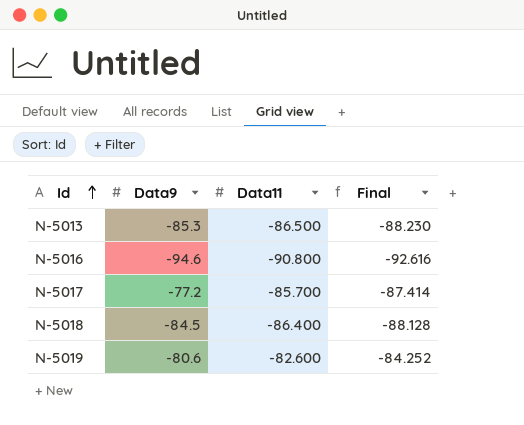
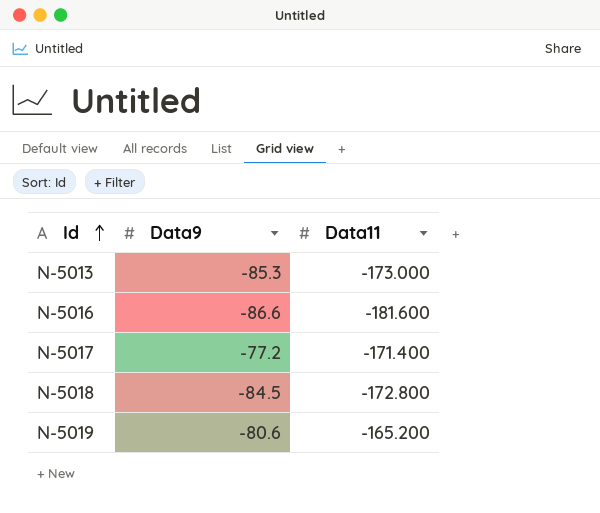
column Final | formula: [Data11] * 1.02 -> none
N-5013 | Data11: -86.500 -> -173.000
N-5016 | Data9: -94.6 -> -86.6
N-5016 | Data11: -90.800 -> -181.600
N-5017 | Data11: -85.700 -> -171.400
N-5018 | Data11: -86.400 -> -172.800
N-5019 | Data11: -82.600 -> -165.200

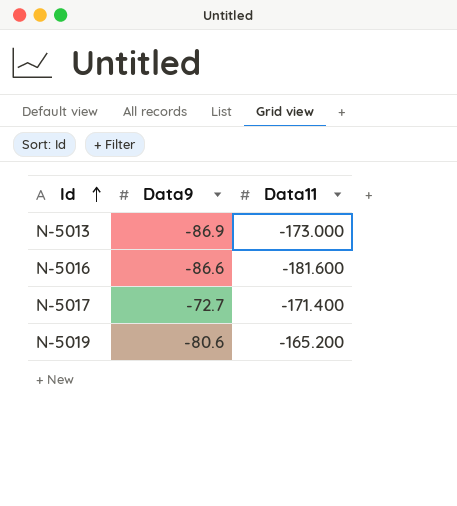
row N-5018: -84.5 | -172.800 -> none
N-5013 | Data9: -85.3 -> -86.9
N-5017 | Data9: -77.2 -> -72.7

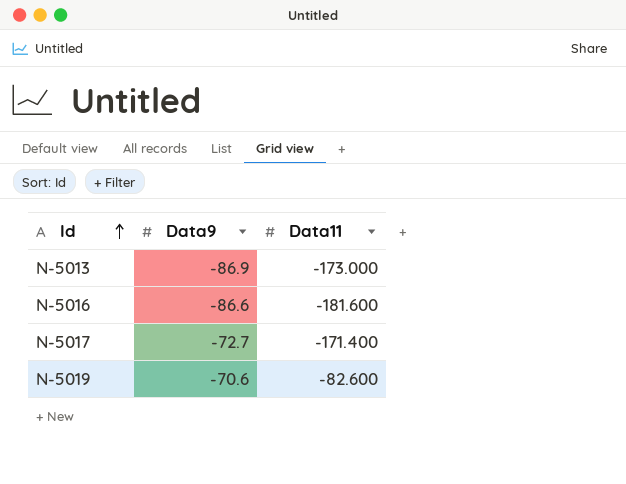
N-5019 | Data9: -80.6 -> -70.6
N-5019 | Data11: -165.200 -> -82.600

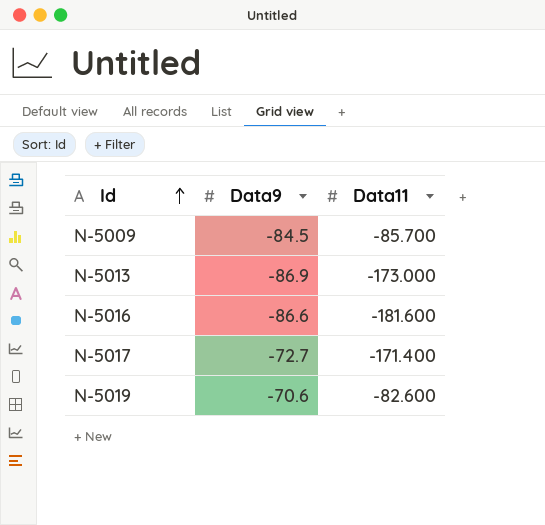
row N-5009: none -> -84.5 | -85.700

